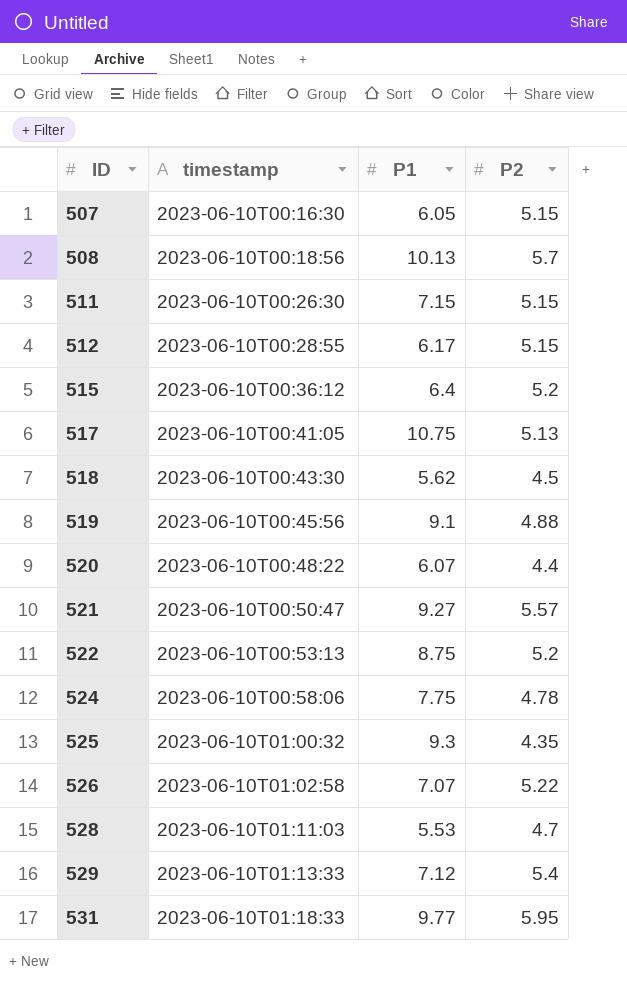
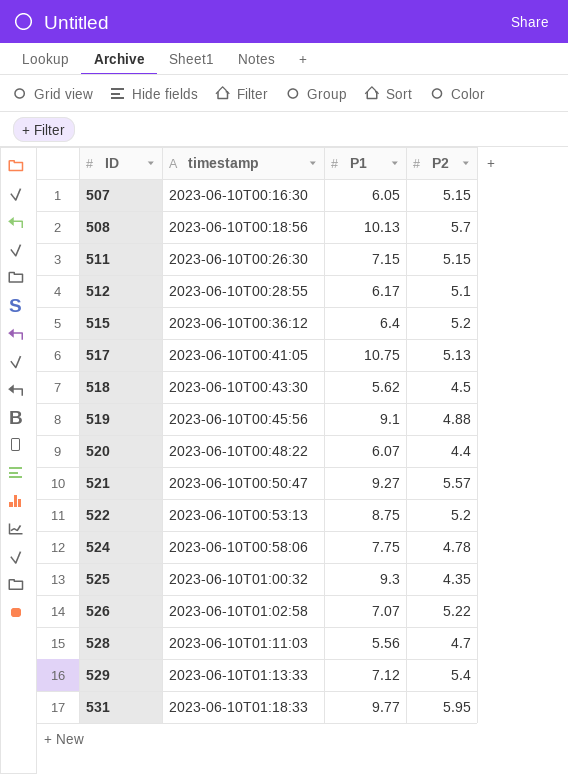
512 | P2: 5.15 -> 5.1
528 | P1: 5.53 -> 5.56

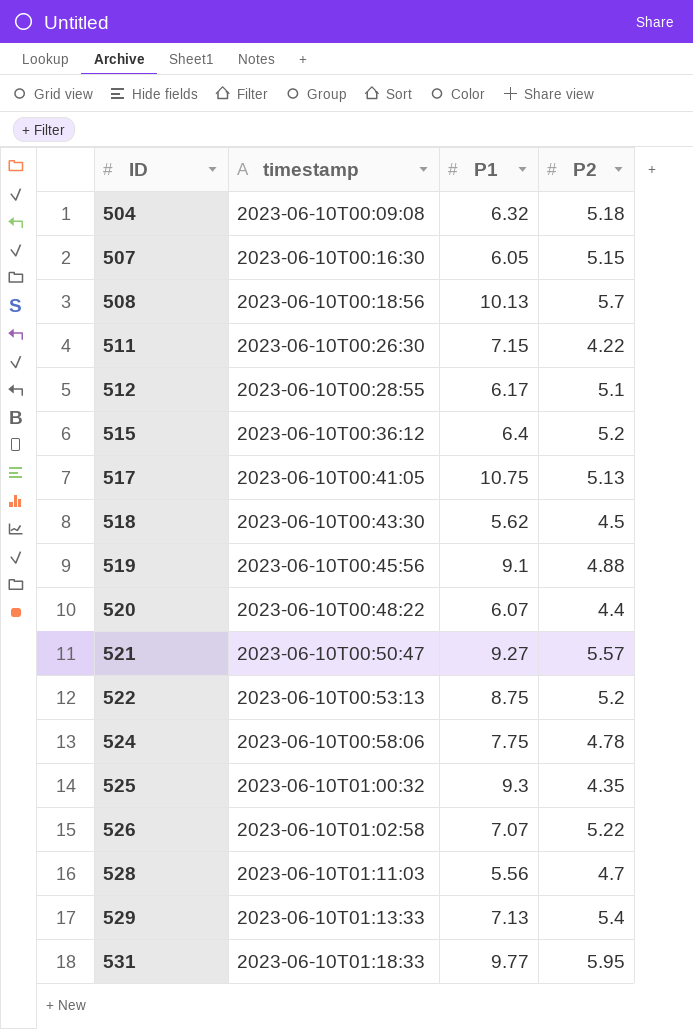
row 504: none -> 2023-06-10T00:09:08 | 6.32 | 5.18
511 | P2: 5.15 -> 4.22
529 | P1: 7.12 -> 7.13

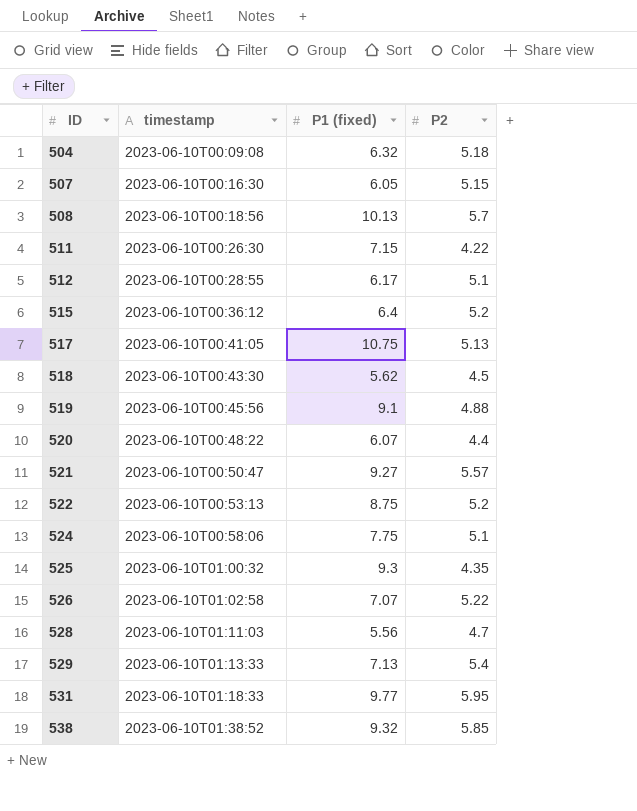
column name: P1 -> P1 (fixed)
524 | P2: 4.78 -> 5.1
row 538: none -> 2023-06-10T01:38:52 | 9.32 | 5.85

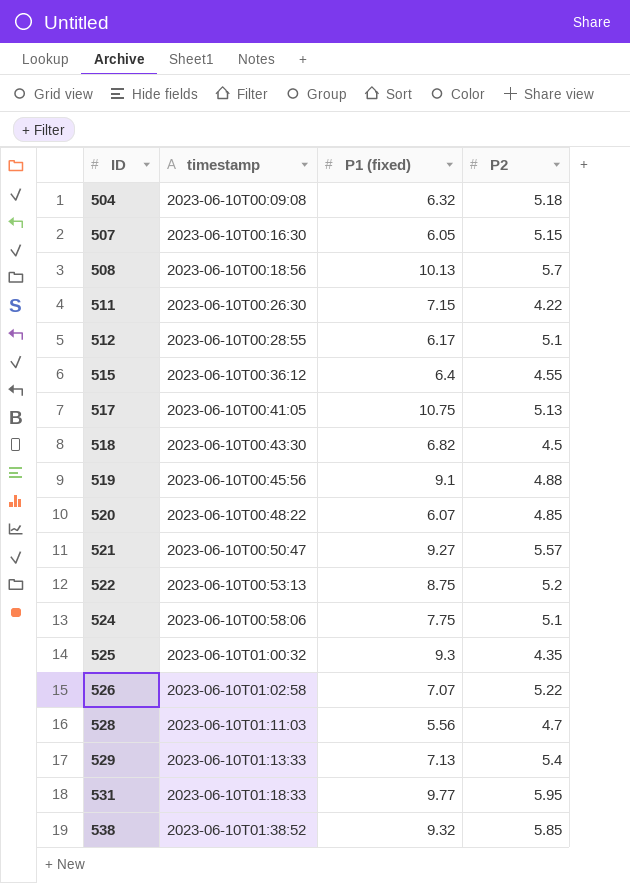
515 | P2: 5.2 -> 4.55
518 | P1 (fixed): 5.62 -> 6.82
520 | P2: 4.4 -> 4.85

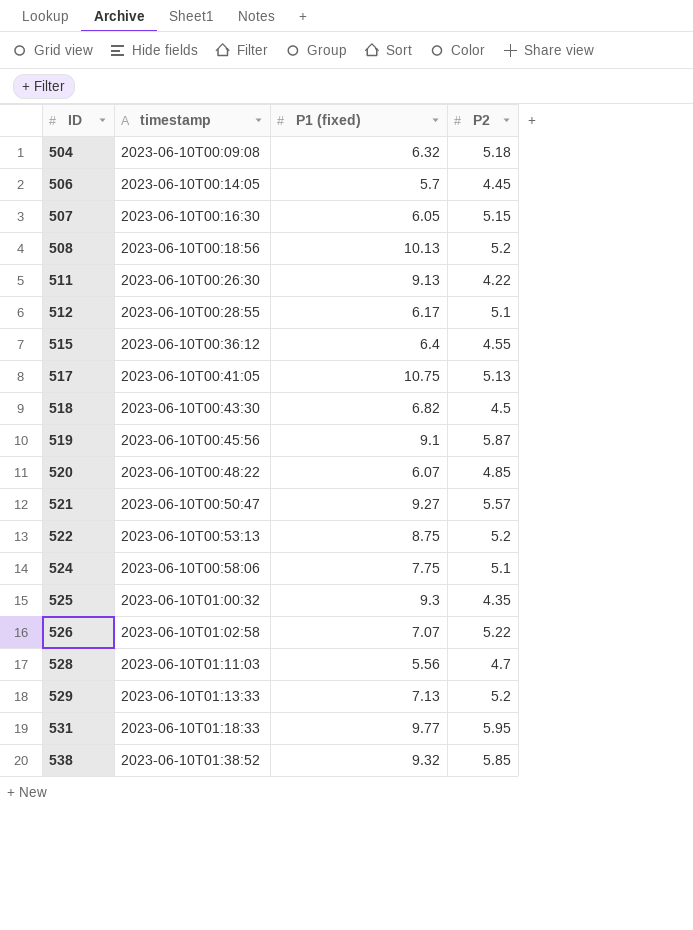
row 506: none -> 2023-06-10T00:14:05 | 5.7 | 4.45
508 | P2: 5.7 -> 5.2
511 | P1 (fixed): 7.15 -> 9.13
519 | P2: 4.88 -> 5.87
529 | P2: 5.4 -> 5.2

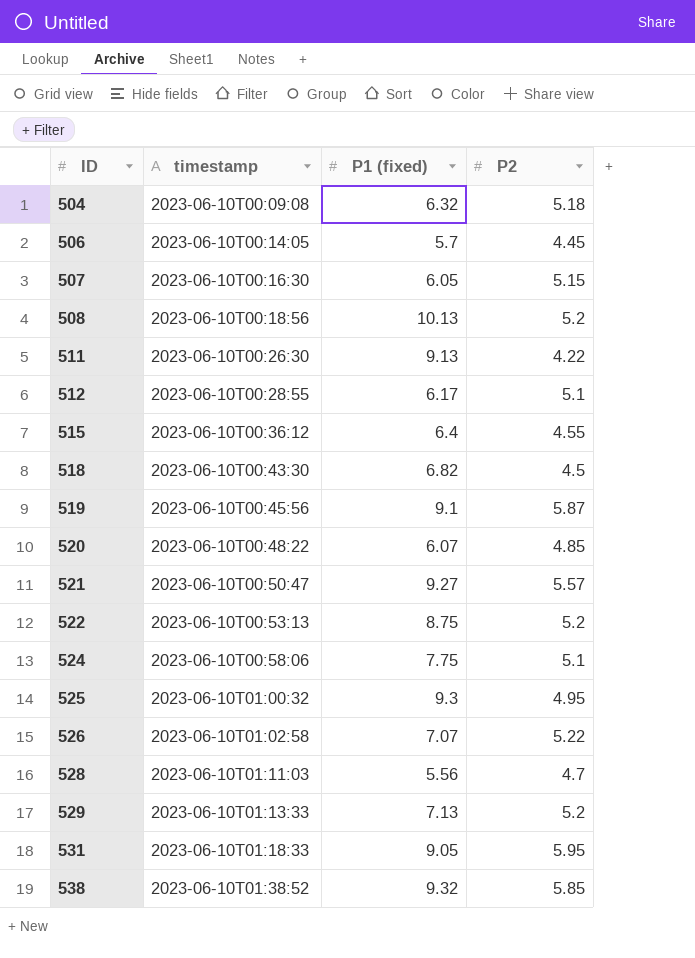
row 517: 2023-06-10T00:41:05 | 10.75 | 5.13 -> none
525 | P2: 4.35 -> 4.95
531 | P1 (fixed): 9.77 -> 9.05

